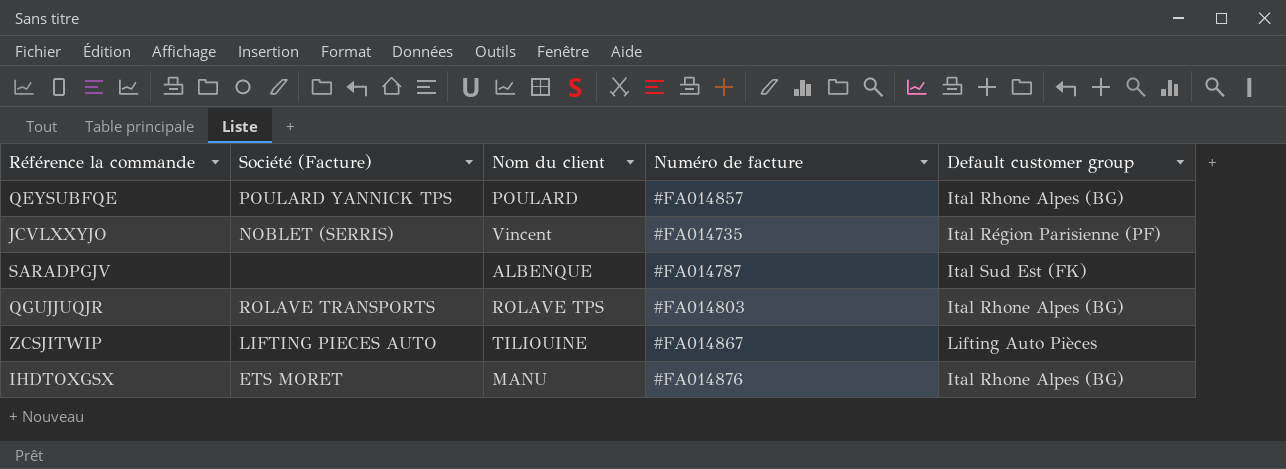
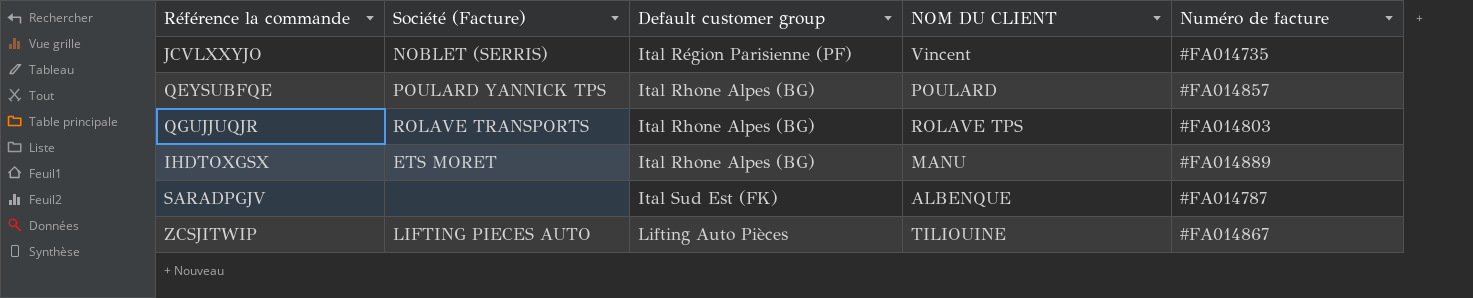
row order: none -> Default customer group ascending
column Default customer group | position: 5 -> 3
column name: Nom du client -> NOM DU CLIENT
IHDTOXGSX | Numéro de facture: #FA014876 -> #FA014889

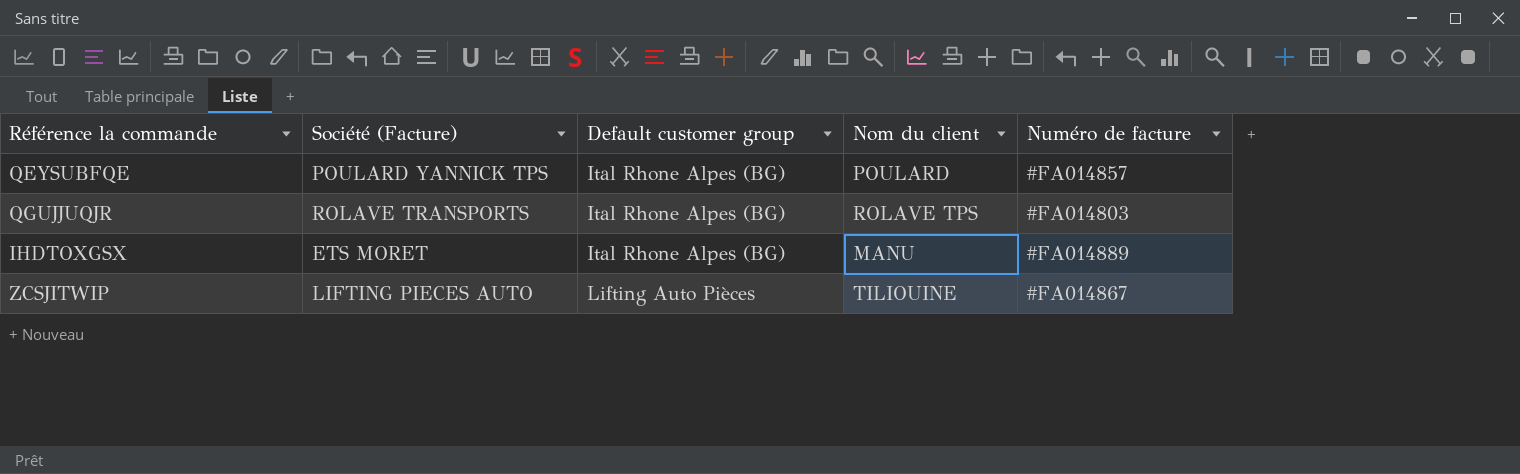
column name: NOM DU CLIENT -> Nom du client
row JCVLXXYJO: NOBLET (SERRIS) | Ital Région Parisienne (PF) | Vincent | #FA014735 -> none
row SARADPGJV: none | Ital Sud Est (FK) | ALBENQUE | #FA014787 -> none

